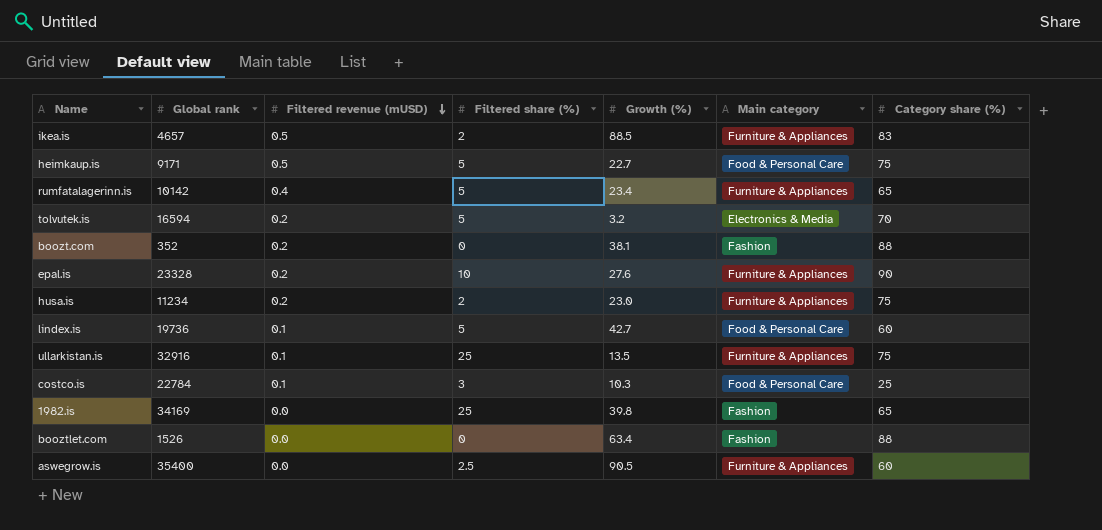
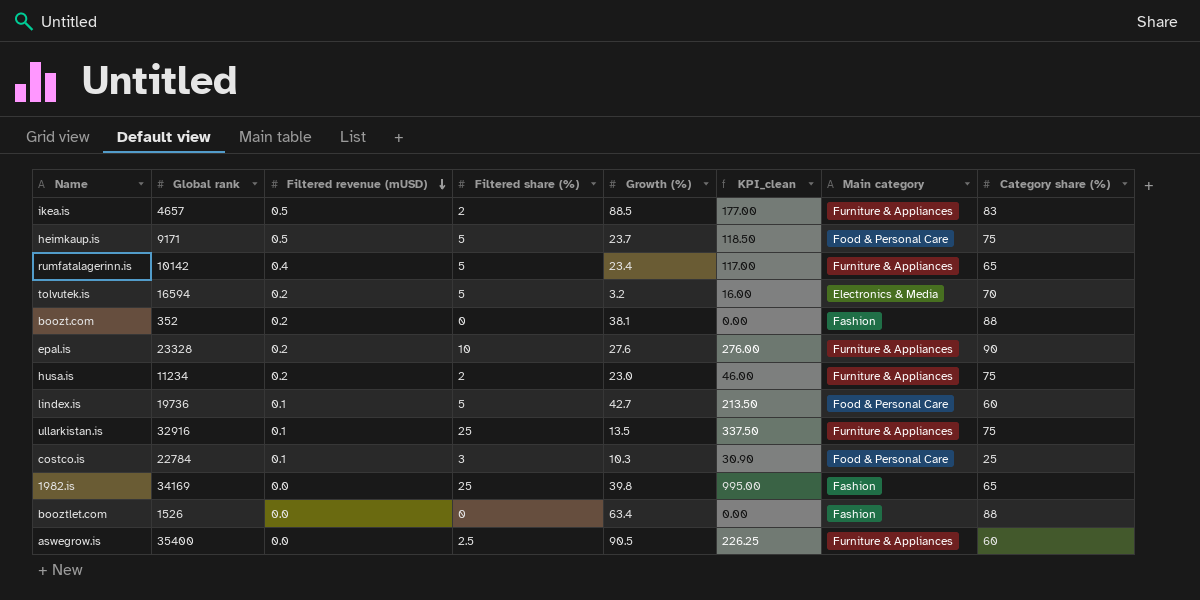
column KPI_clean | formula: none -> [Filtered share (%)] * [Growth (%)]
heimkaup.is | Growth (%): 22.7 -> 23.7

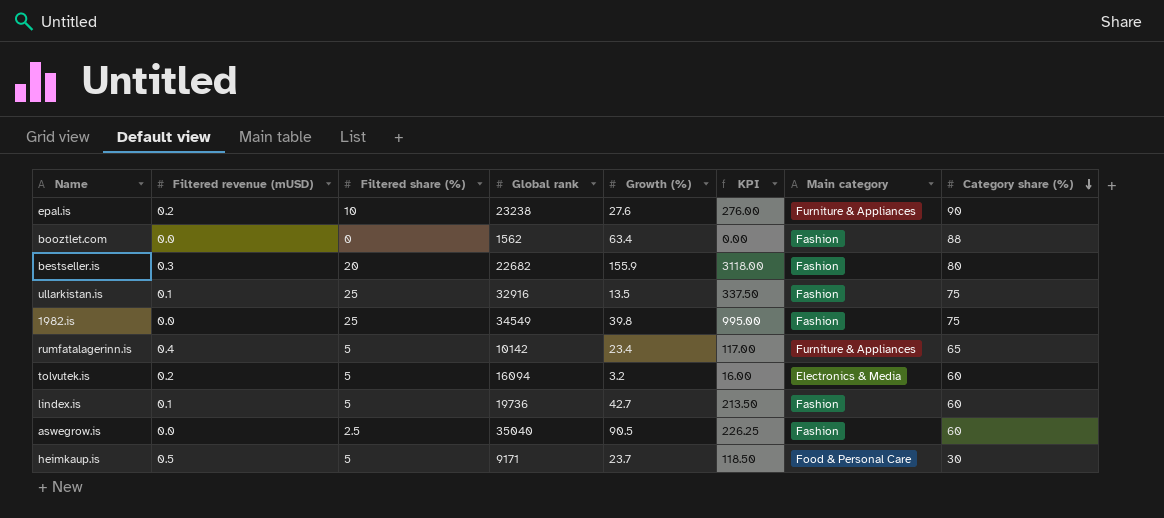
row order: Filtered revenue (mUSD) descending -> Category share (%) descending
column Global rank | position: 2 -> 4
column name: KPI_clean -> KPI
row ikea.is: 4657 | 0.5 | 2 | 88.5 | 177.00 | Furniture & Appliances | 83 -> none
row boozt.com: 352 | 0.2 | 0 | 38.1 | 0.00 | Fashion | 88 -> none
row husa.is: 11234 | 0.2 | 2 | 23.0 | 46.00 | Furniture & Appliances | 75 -> none
row costco.is: 22784 | 0.1 | 3 | 10.3 | 30.90 | Food & Personal Care | 25 -> none
epal.is | Global rank: 23328 -> 23238
booztlet.com | Global rank: 1526 -> 1562
row bestseller.is: none -> 0.3 | 20 | 22682 | 155.9 | 3118.00 | Fashion | 80
ullarkistan.is | Main category: Furniture & Appliances -> Fashion
1982.is | Global rank: 34169 -> 34549
1982.is | Category share (%): 65 -> 75
tolvutek.is | Global rank: 16594 -> 16094
tolvutek.is | Category share (%): 70 -> 60
lindex.is | Main category: Food & Personal Care -> Fashion
aswegrow.is | Global rank: 35400 -> 35040
aswegrow.is | Main category: Furniture & Appliances -> Fashion
heimkaup.is | Category share (%): 75 -> 30

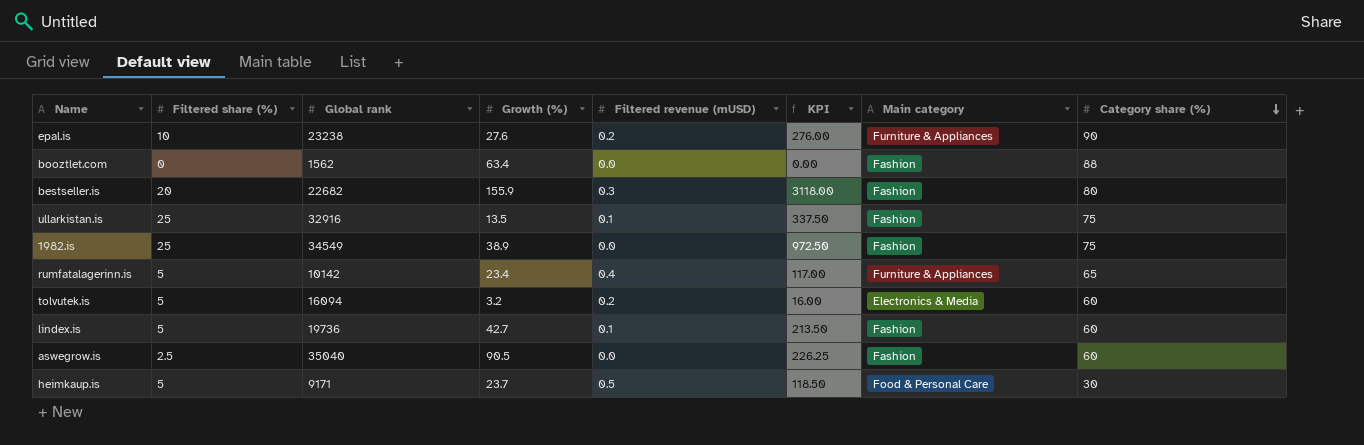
column Filtered revenue (mUSD) | position: 2 -> 5
1982.is | Growth (%): 39.8 -> 38.9
1982.is | KPI: 995.00 -> 972.50

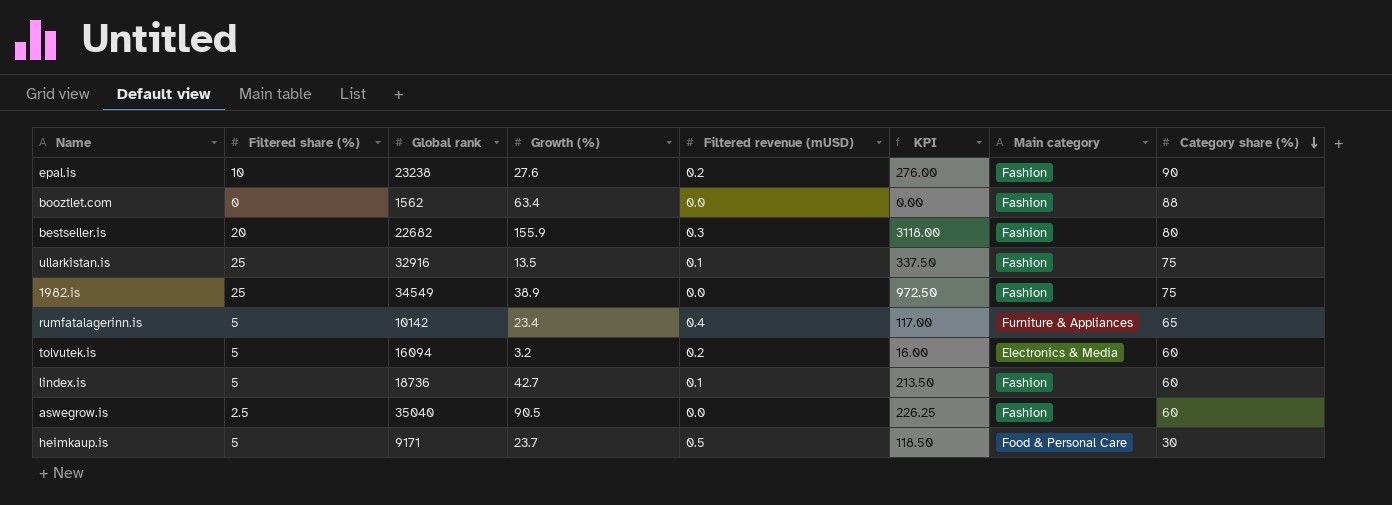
epal.is | Main category: Furniture & Appliances -> Fashion
lindex.is | Global rank: 19736 -> 18736

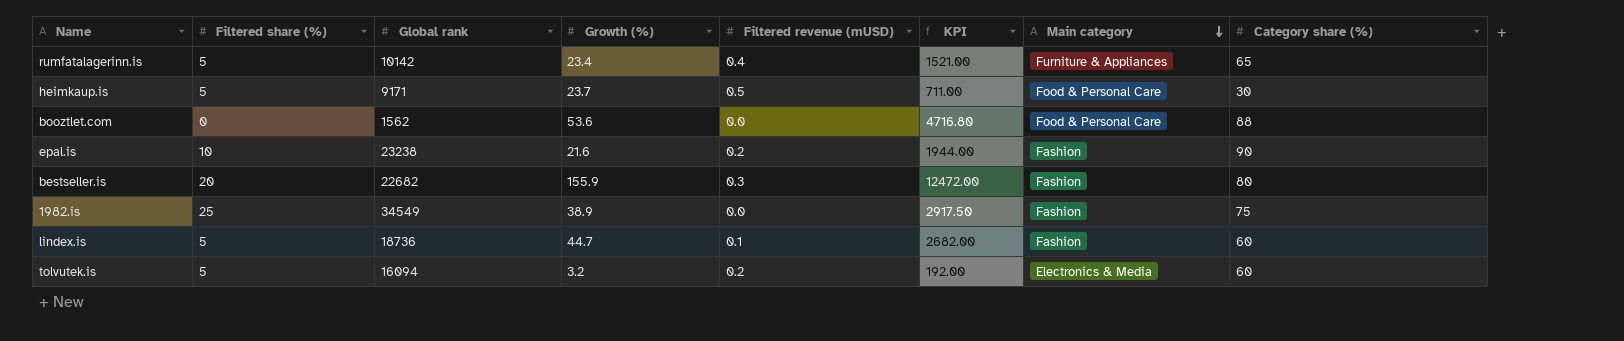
row order: Category share (%) descending -> Main category descending
column KPI | formula: [Filtered share (%)] * [Growth (%)] -> [Growth (%)] * [Category share (%)]
row ullarkistan.is: 25 | 32916 | 13.5 | 0.1 | 337.50 | Fashion | 75 -> none
row aswegrow.is: 2.5 | 35040 | 90.5 | 0.0 | 226.25 | Fashion | 60 -> none
booztlet.com | Growth (%): 63.4 -> 53.6
booztlet.com | Main category: Fashion -> Food & Personal Care
epal.is | Growth (%): 27.6 -> 21.6
lindex.is | Growth (%): 42.7 -> 44.7

